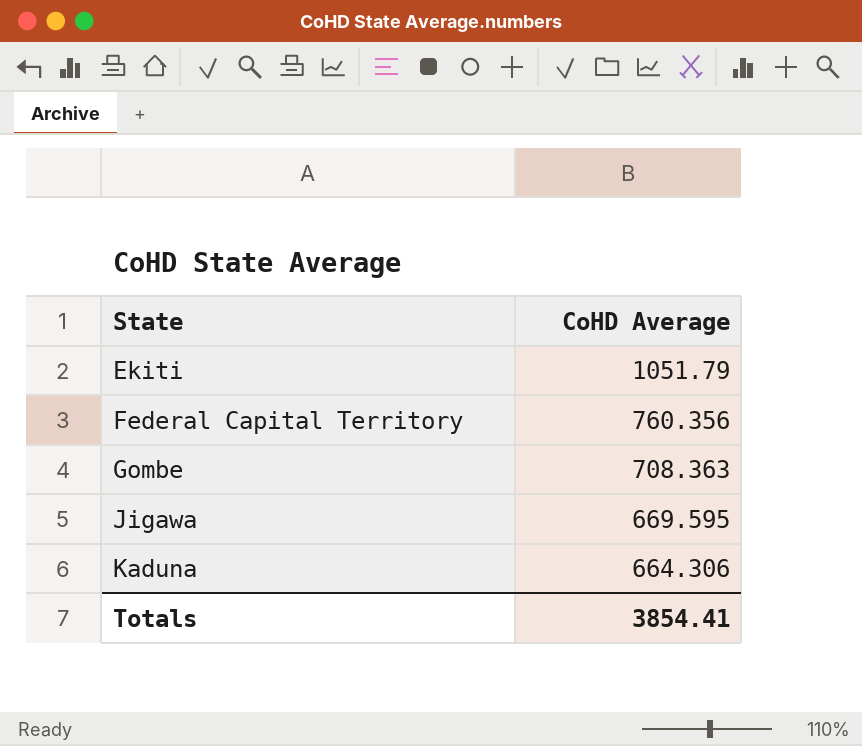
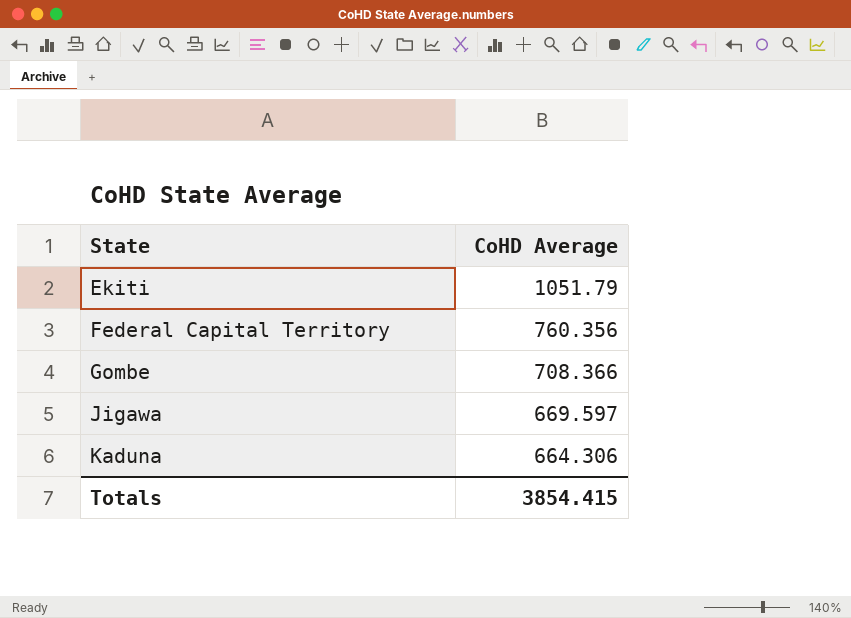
Gombe | CoHD Average: 708.363 -> 708.366
Jigawa | CoHD Average: 669.595 -> 669.597
Totals | CoHD Average: 3854.41 -> 3854.415

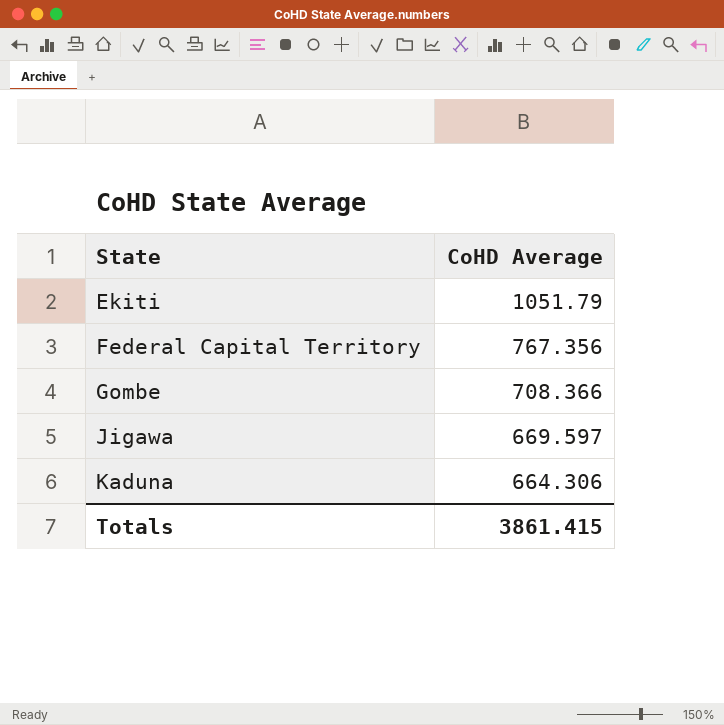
Federal Capital Territory | CoHD Average: 760.356 -> 767.356
Totals | CoHD Average: 3854.415 -> 3861.415

